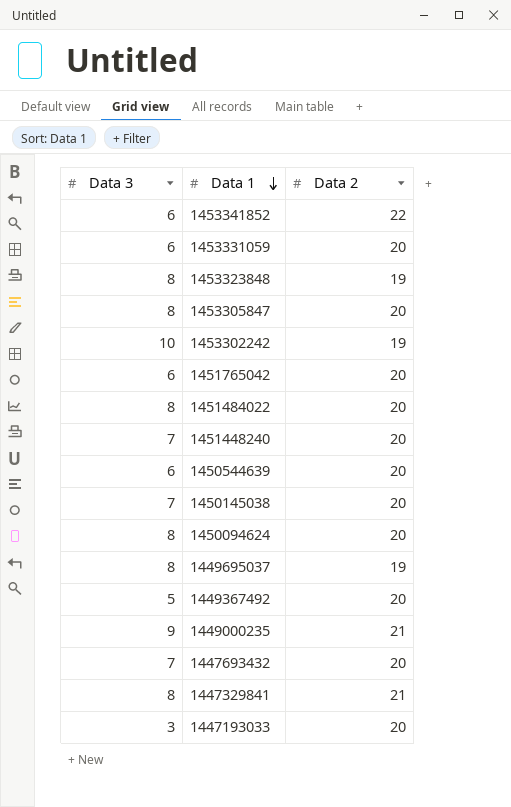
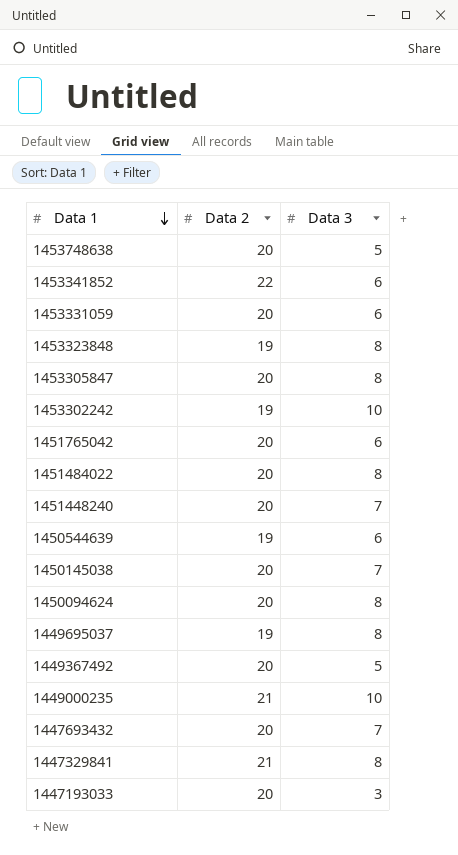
column Data 3 | position: 1 -> 3
row 1453748638: none -> 20 | 5
1450544639 | Data 2: 20 -> 19
1449000235 | Data 3: 9 -> 10

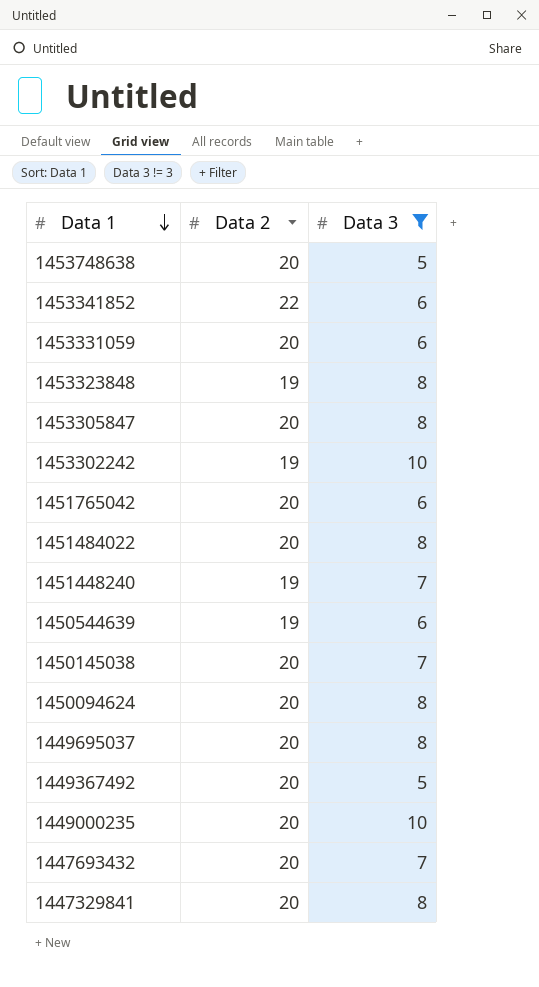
filter: none -> Data 3 != 3
1451448240 | Data 2: 20 -> 19
1449695037 | Data 2: 19 -> 20
1449000235 | Data 2: 21 -> 20
1447329841 | Data 2: 21 -> 20

